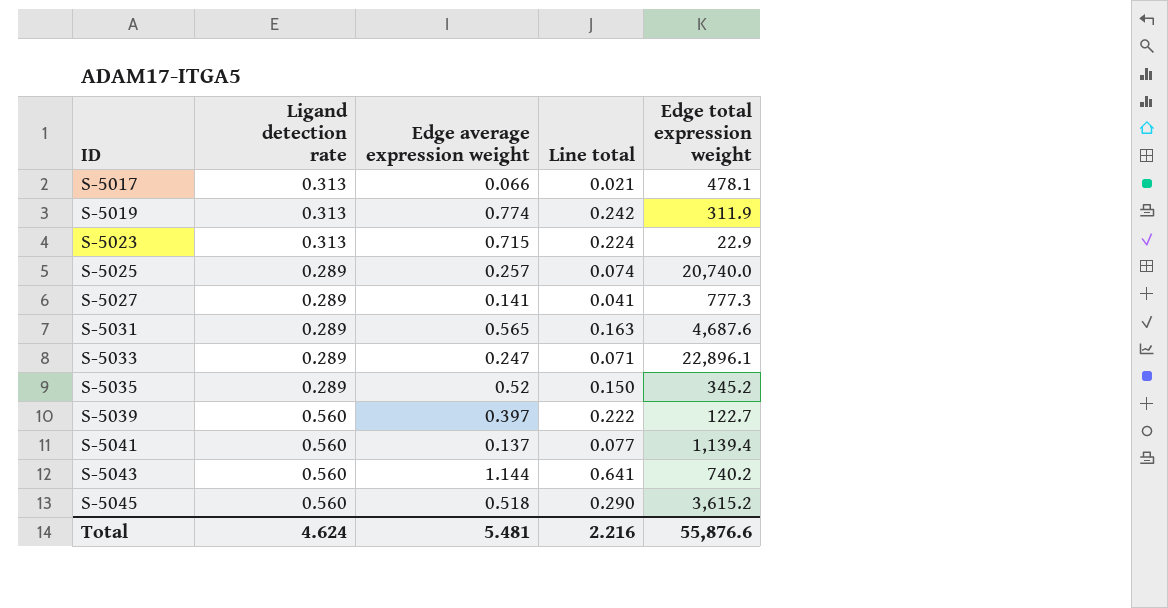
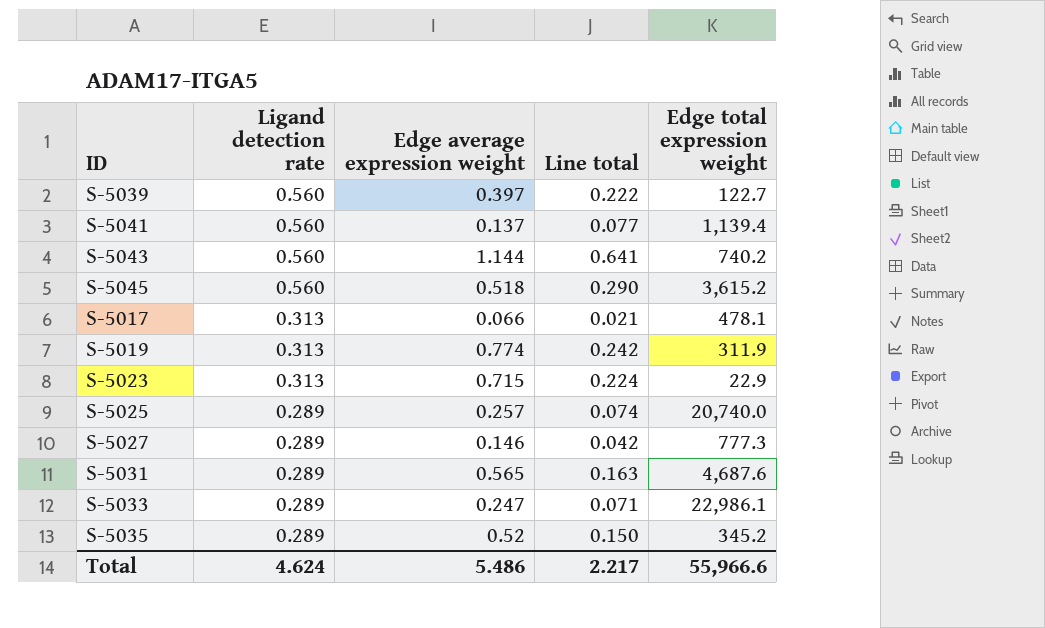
row order: ID ascending -> Ligand detection rate descending
S-5027 | Edge average expression weight: 0.141 -> 0.146
S-5027 | Line total: 0.041 -> 0.042
S-5033 | Edge total expression weight: 22,896.1 -> 22,986.1
Total | Edge average expression weight: 5.481 -> 5.486
Total | Line total: 2.216 -> 2.217
Total | Edge total expression weight: 55,876.6 -> 55,966.6

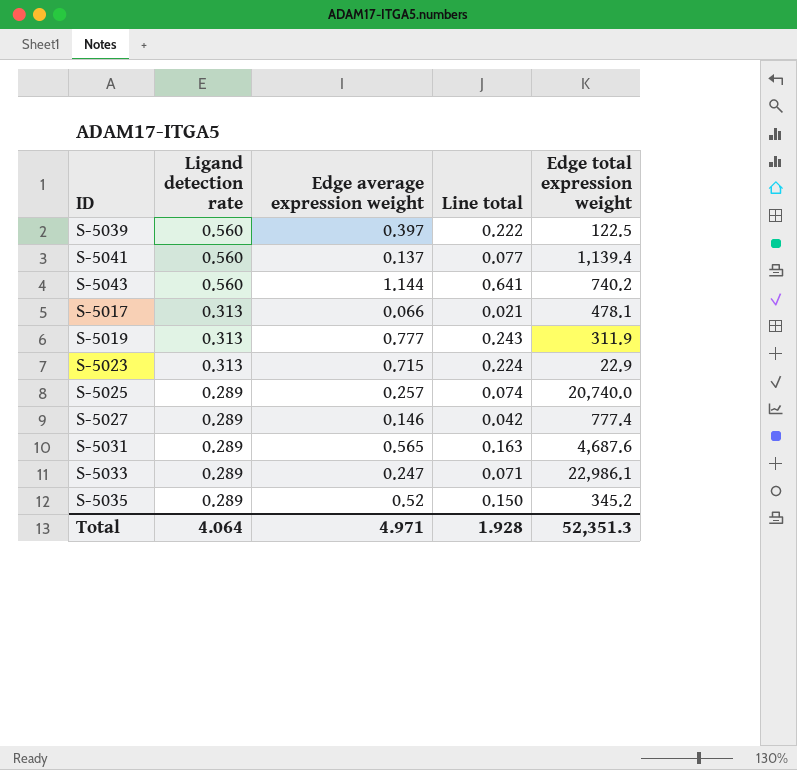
row S-5045: 0.560 | 0.518 | 0.290 | 3,615.2 -> none
S-5039 | Edge total expression weight: 122.7 -> 122.5
S-5019 | Edge average expression weight: 0.774 -> 0.777
S-5019 | Line total: 0.242 -> 0.243
S-5027 | Edge total expression weight: 777.3 -> 777.4
Total | Ligand detection rate: 4.624 -> 4.064
Total | Edge average expression weight: 5.486 -> 4.971
Total | Line total: 2.217 -> 1.928
Total | Edge total expression weight: 55,966.6 -> 52,351.3

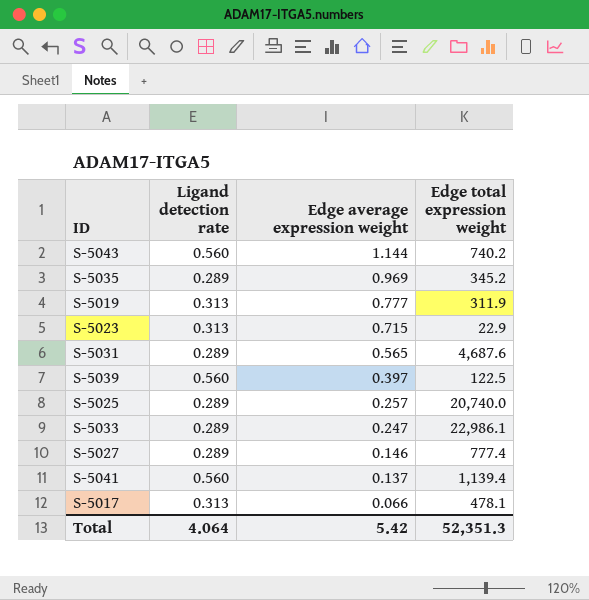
row order: Ligand detection rate descending -> Edge average expression weight descending
column Line total | formula: [Ligand detection rate] * [Edge average expression weight] -> none
S-5035 | Edge average expression weight: 0.52 -> 0.969
Total | Edge average expression weight: 4.971 -> 5.42

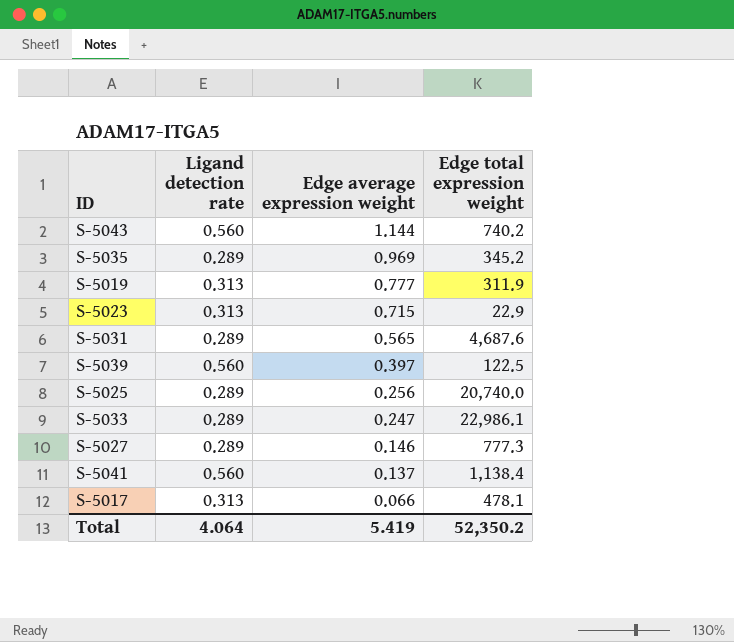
S-5025 | Edge average expression weight: 0.257 -> 0.256
S-5027 | Edge total expression weight: 777.4 -> 777.3
S-5041 | Edge total expression weight: 1,139.4 -> 1,138.4
Total | Edge average expression weight: 5.42 -> 5.419
Total | Edge total expression weight: 52,351.3 -> 52,350.2

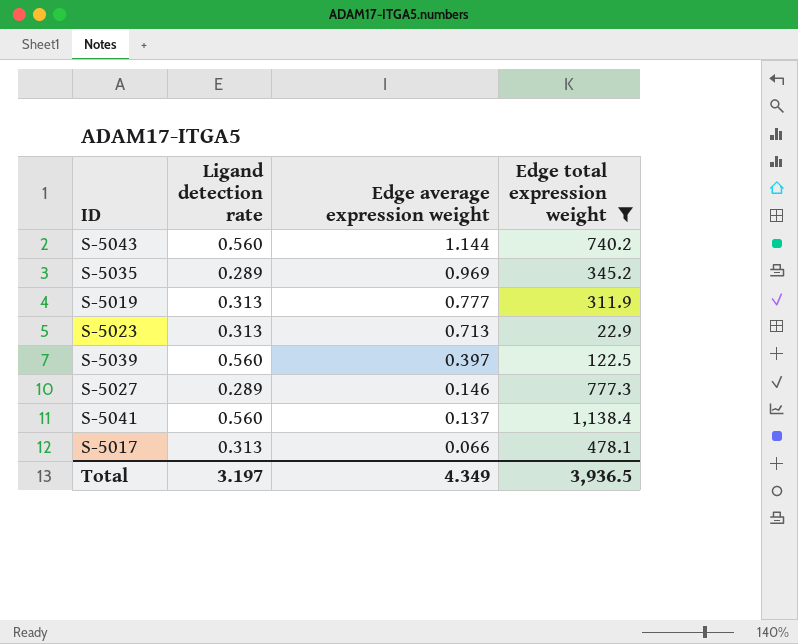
filter: none -> Edge total expression weight <= 1,138.4
S-5023 | Edge average expression weight: 0.715 -> 0.713
Total | Ligand detection rate: 4.064 -> 3.197
Total | Edge average expression weight: 5.419 -> 4.349
Total | Edge total expression weight: 52,350.2 -> 3,936.5

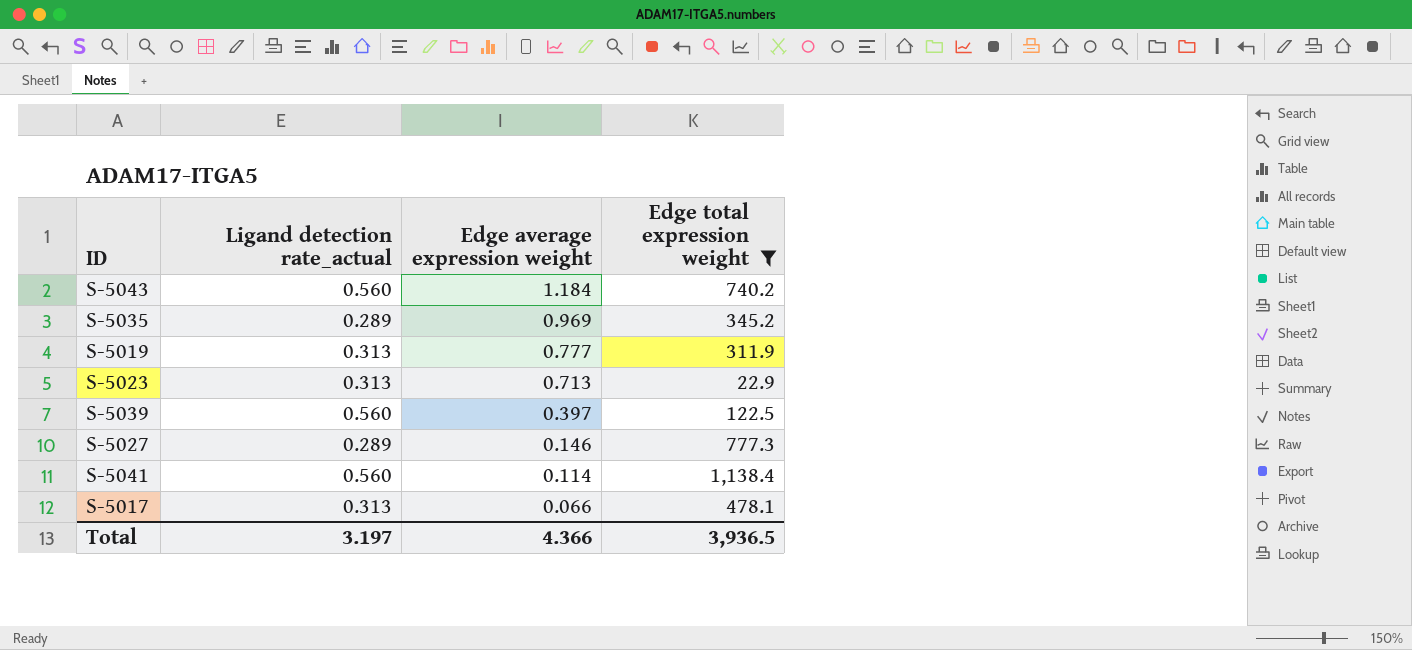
column name: Ligand detection rate -> Ligand detection rate_actual
S-5043 | Edge average expression weight: 1.144 -> 1.184
S-5041 | Edge average expression weight: 0.137 -> 0.114
Total | Edge average expression weight: 4.349 -> 4.366

